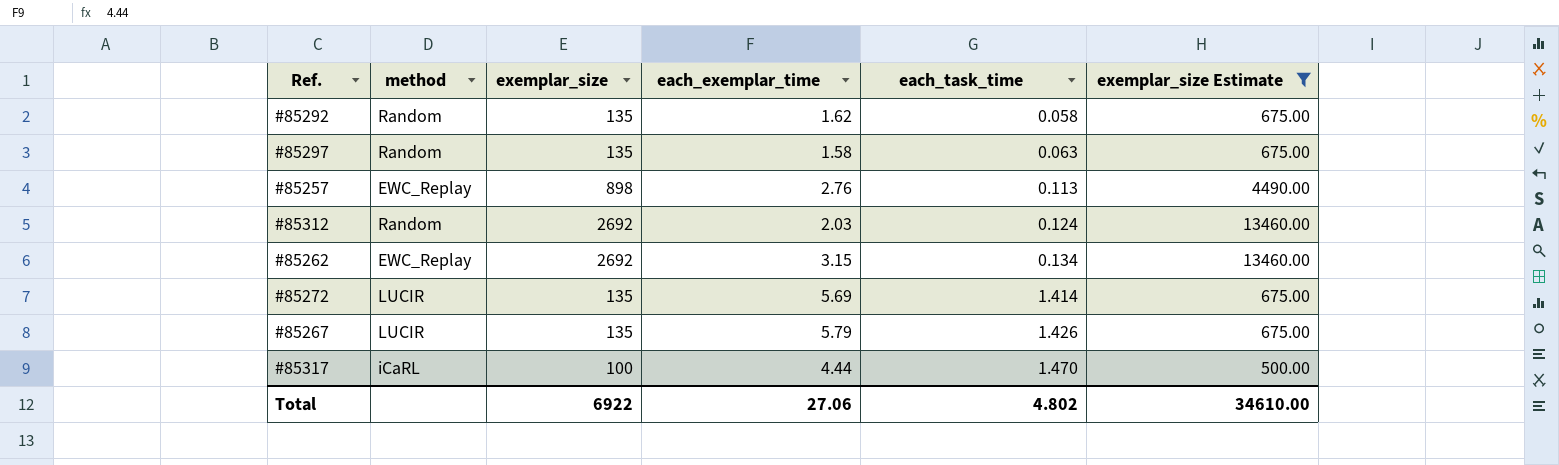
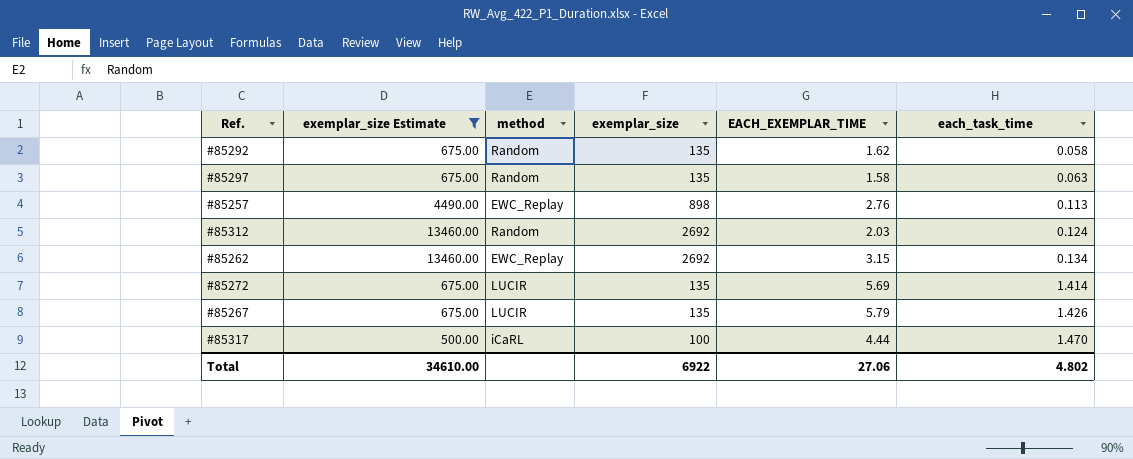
column exemplar_size Estimate | position: 6 -> 2
column name: each_exemplar_time -> EACH_EXEMPLAR_TIME

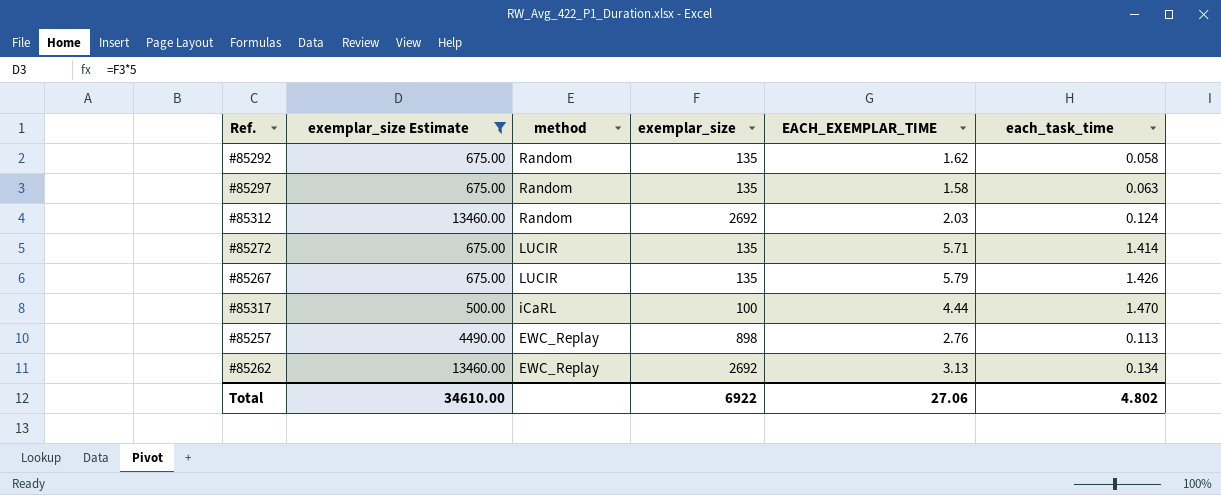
row order: each_task_time ascending -> method descending
#85272 | EACH_EXEMPLAR_TIME: 5.69 -> 5.71
#85262 | EACH_EXEMPLAR_TIME: 3.15 -> 3.13

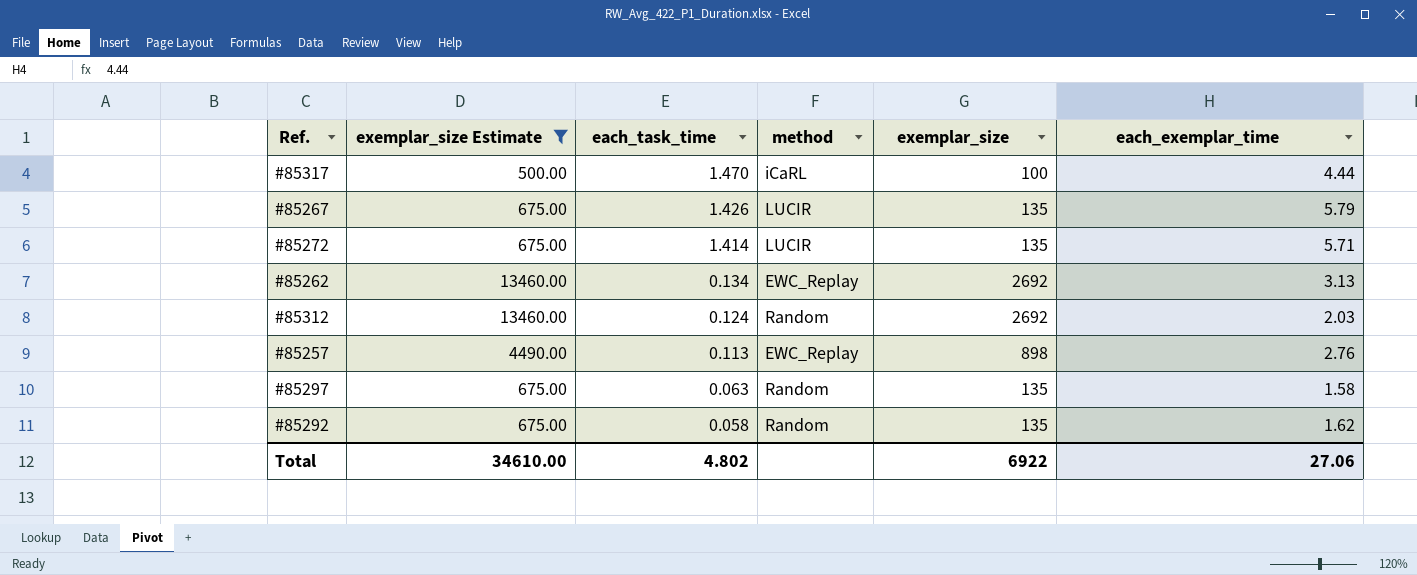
row order: method descending -> each_task_time descending
column each_task_time | position: 6 -> 3
column name: EACH_EXEMPLAR_TIME -> each_exemplar_time

